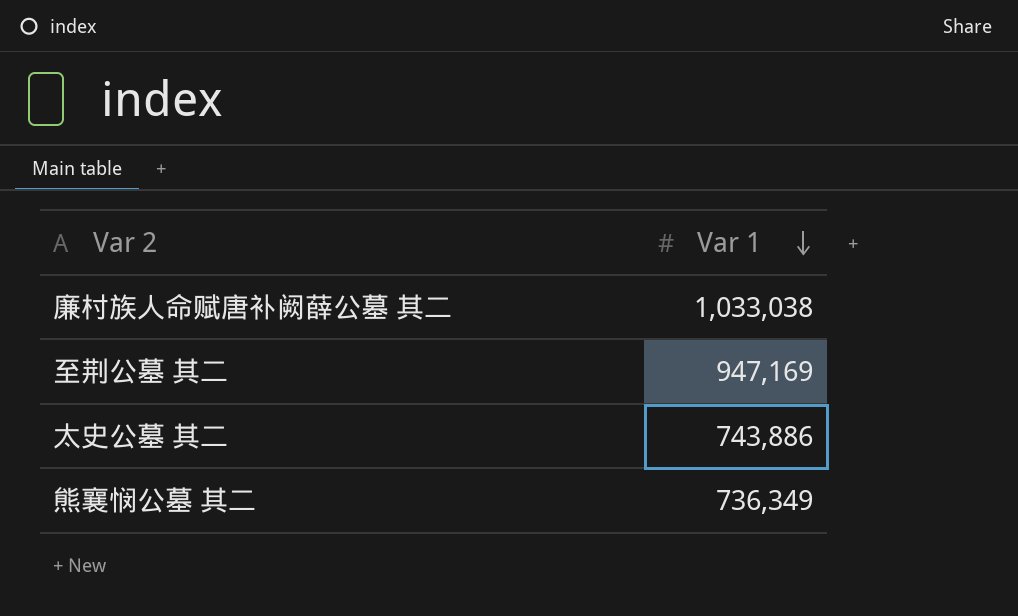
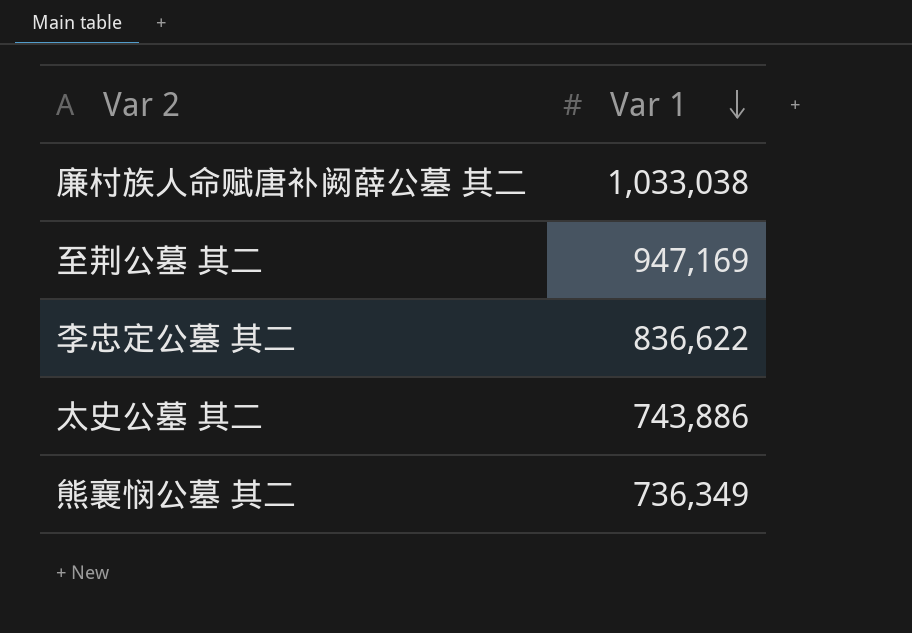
row 李忠定公墓 其二: none -> 836,622

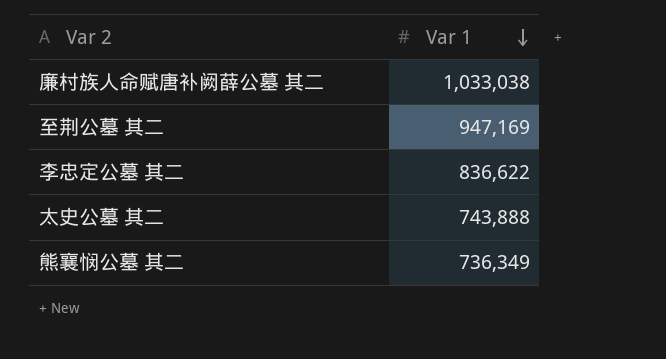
太史公墓 其二 | Var 1: 743,886 -> 743,888

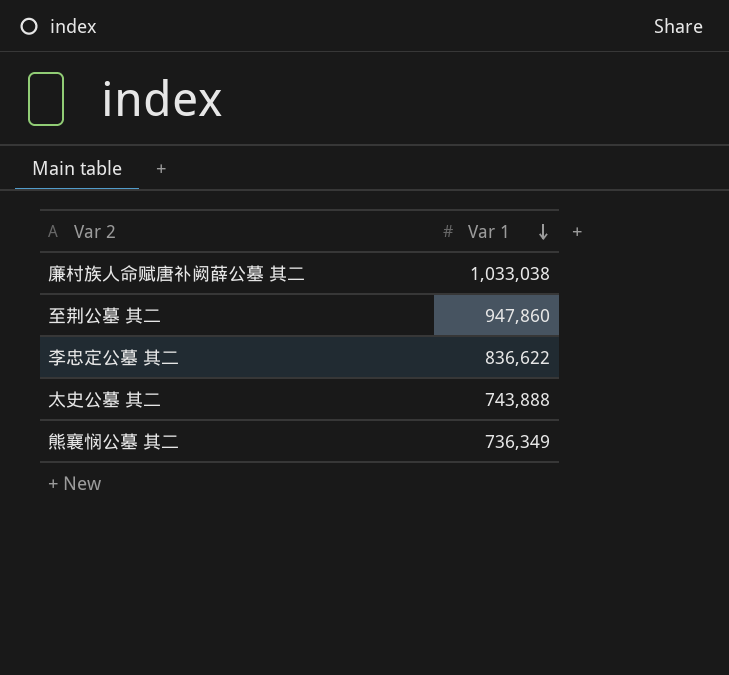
至荆公墓 其二 | Var 1: 947,169 -> 947,860

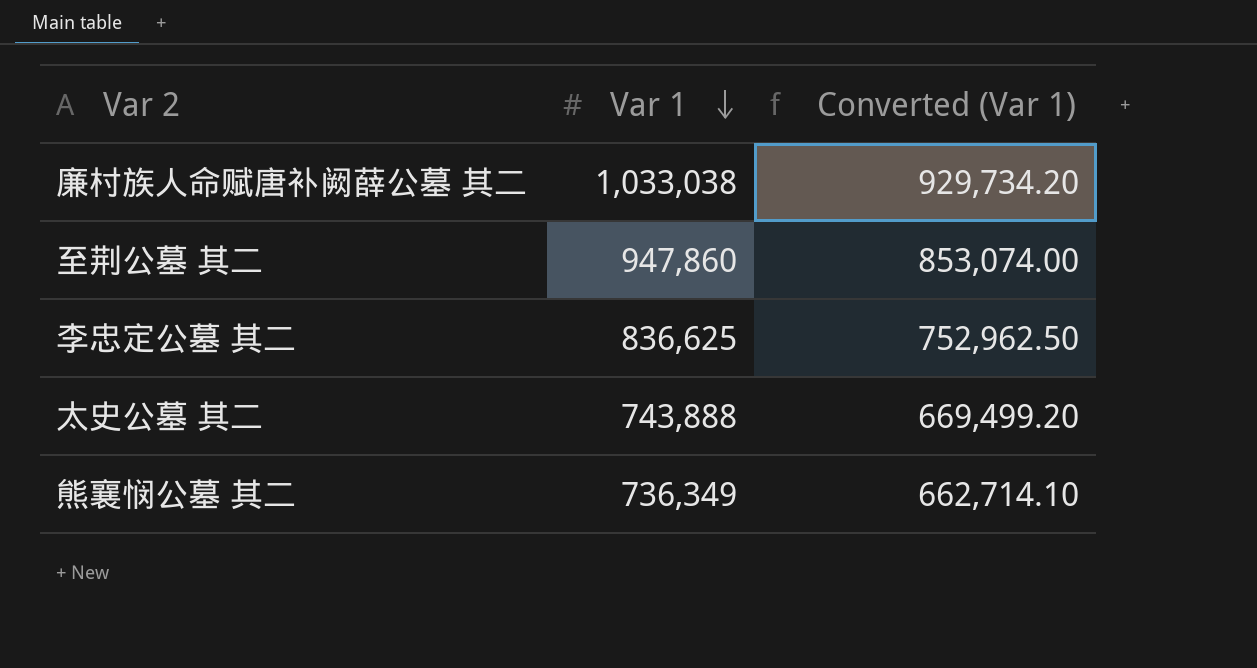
column Converted (Var 1) | formula: none -> [Var 1] * 0.9
李忠定公墓 其二 | Var 1: 836,622 -> 836,625

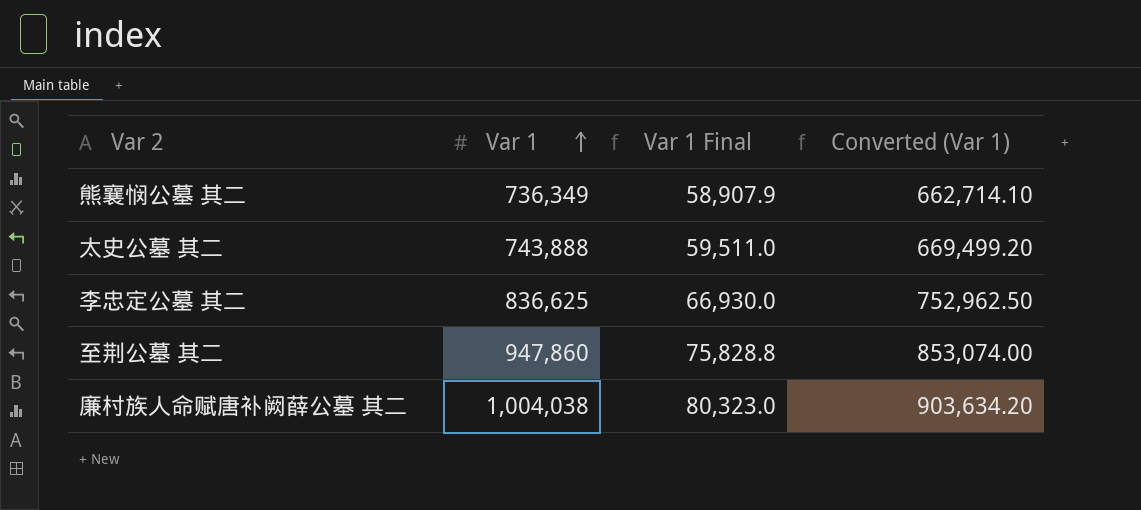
row order: Var 1 descending -> Var 1 ascending
column Var 1 Final | formula: none -> [Var 1] * 0.08
廉村族人命赋唐补阙薛公墓 其二 | Var 1: 1,033,038 -> 1,004,038
廉村族人命赋唐补阙薛公墓 其二 | Converted (Var 1): 929,734.20 -> 903,634.20

